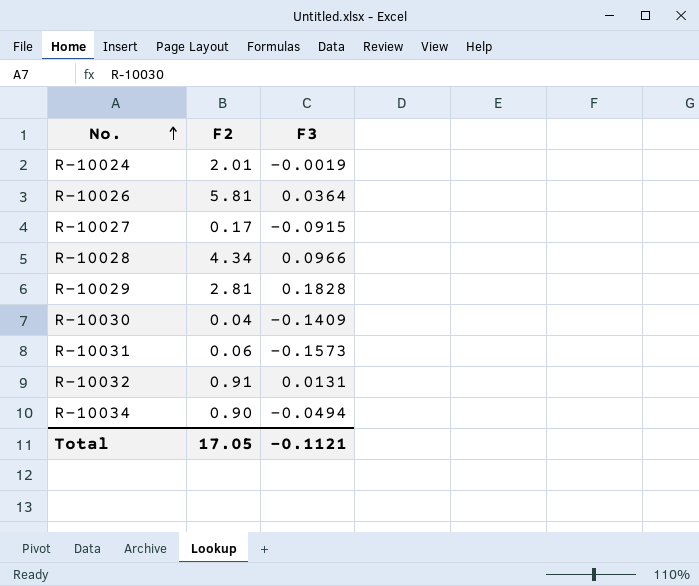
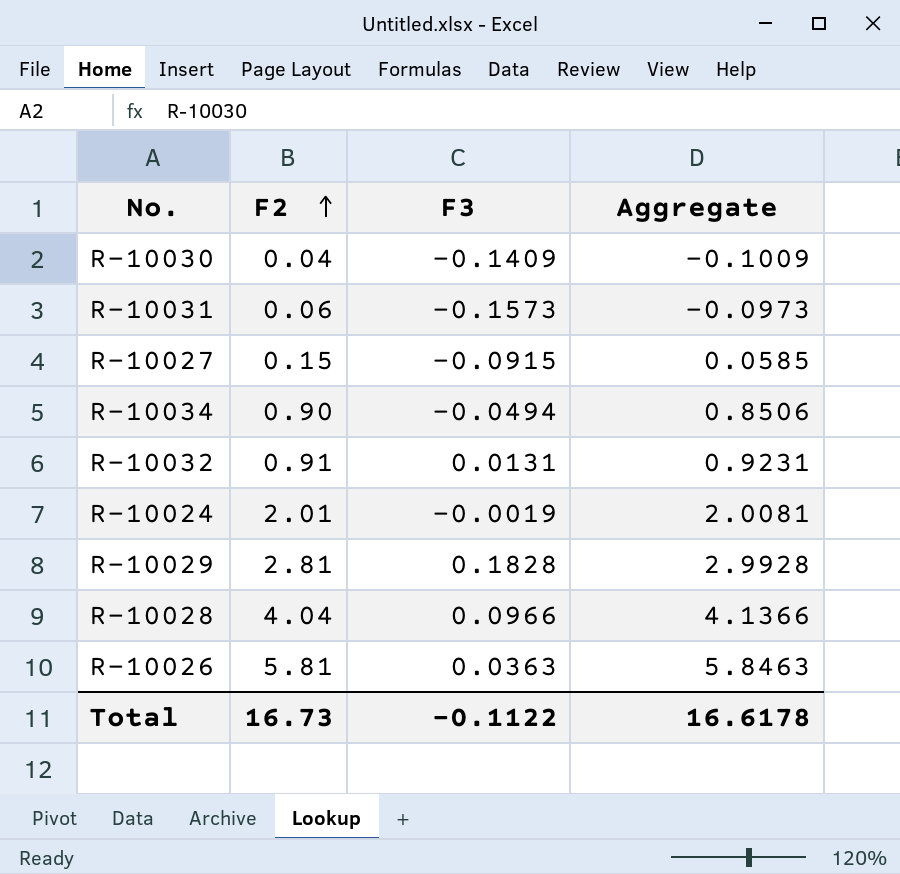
row order: No. ascending -> F2 ascending
column Aggregate | formula: none -> [F2] + [F3]
R-10027 | F2: 0.17 -> 0.15
R-10028 | F2: 4.34 -> 4.04
R-10026 | F3: 0.0364 -> 0.0363
Total | F2: 17.05 -> 16.73
Total | F3: -0.1121 -> -0.1122

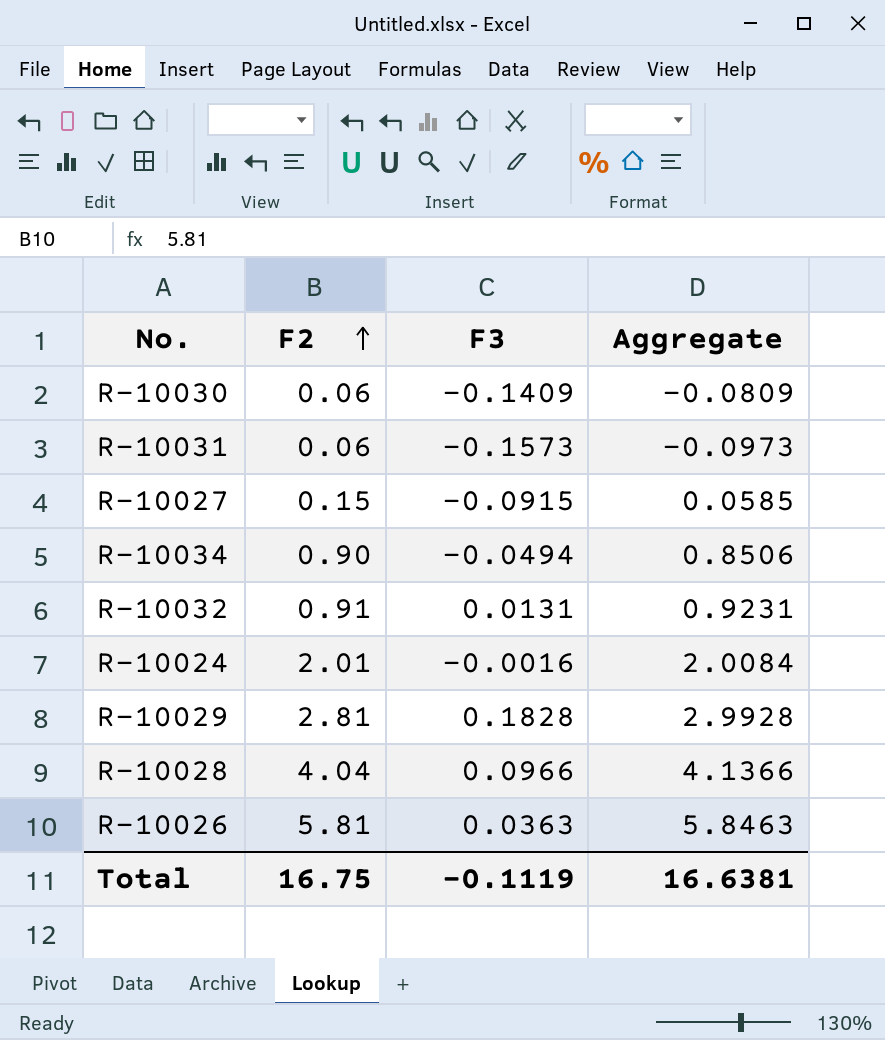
R-10030 | F2: 0.04 -> 0.06
R-10030 | Aggregate: -0.1009 -> -0.0809
R-10024 | F3: -0.0019 -> -0.0016
R-10024 | Aggregate: 2.0081 -> 2.0084
Total | F2: 16.73 -> 16.75
Total | F3: -0.1122 -> -0.1119
Total | Aggregate: 16.6178 -> 16.6381

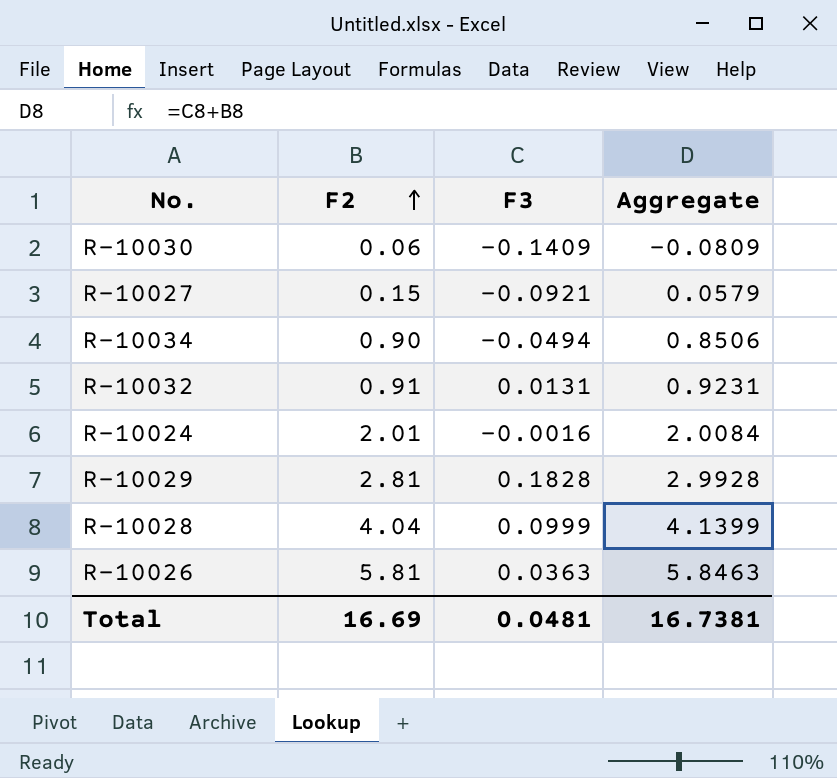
row R-10031: 0.06 | -0.1573 | -0.0973 -> none
R-10027 | F3: -0.0915 -> -0.0921
R-10027 | Aggregate: 0.0585 -> 0.0579
R-10028 | F3: 0.0966 -> 0.0999
R-10028 | Aggregate: 4.1366 -> 4.1399
Total | F2: 16.75 -> 16.69
Total | F3: -0.1119 -> 0.0481
Total | Aggregate: 16.6381 -> 16.7381

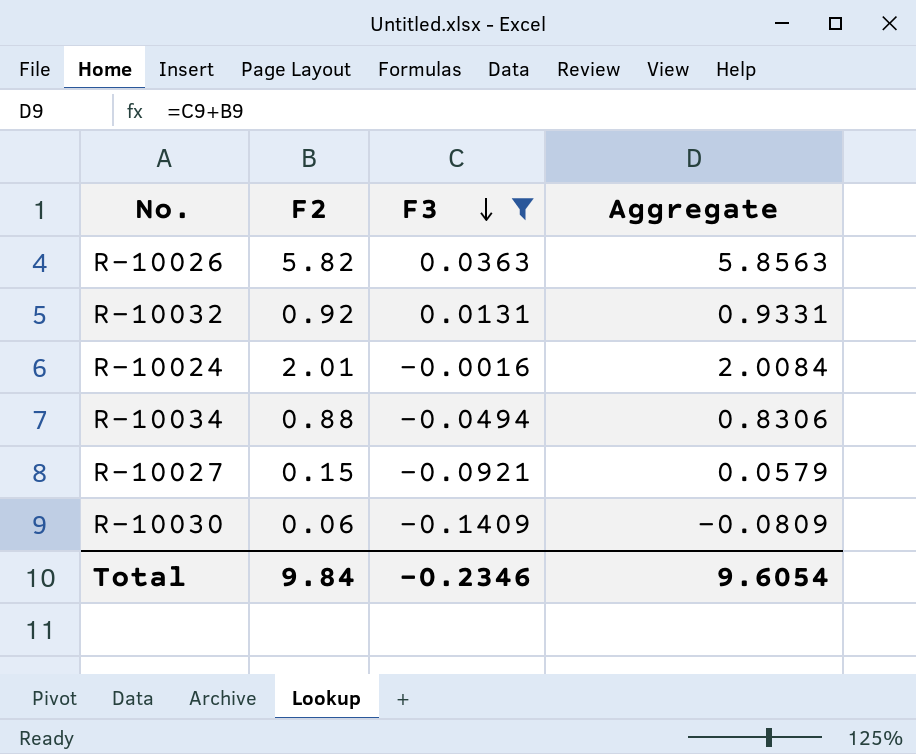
filter: none -> F3 <= 0.0363
row order: F2 ascending -> F3 descending
R-10026 | F2: 5.81 -> 5.82
R-10026 | Aggregate: 5.8463 -> 5.8563
R-10032 | F2: 0.91 -> 0.92
R-10032 | Aggregate: 0.9231 -> 0.9331
R-10034 | F2: 0.90 -> 0.88
R-10034 | Aggregate: 0.8506 -> 0.8306
Total | F2: 16.69 -> 9.84
Total | F3: 0.0481 -> -0.2346
Total | Aggregate: 16.7381 -> 9.6054

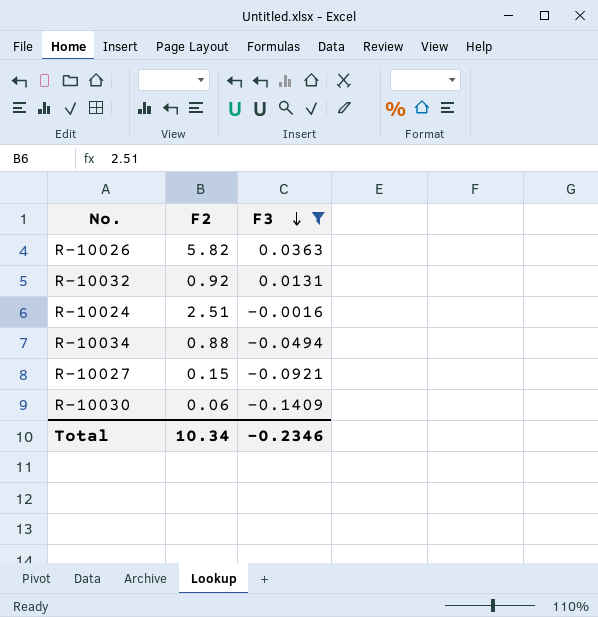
column Aggregate | formula: [F2] + [F3] -> none
R-10024 | F2: 2.01 -> 2.51
Total | F2: 9.84 -> 10.34

